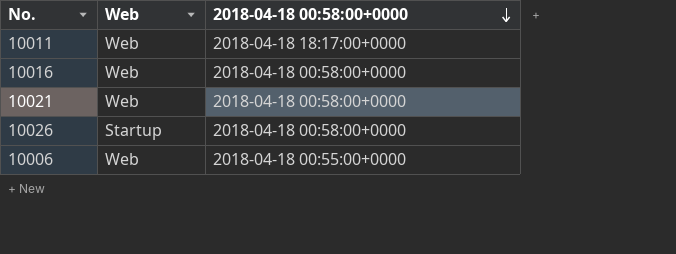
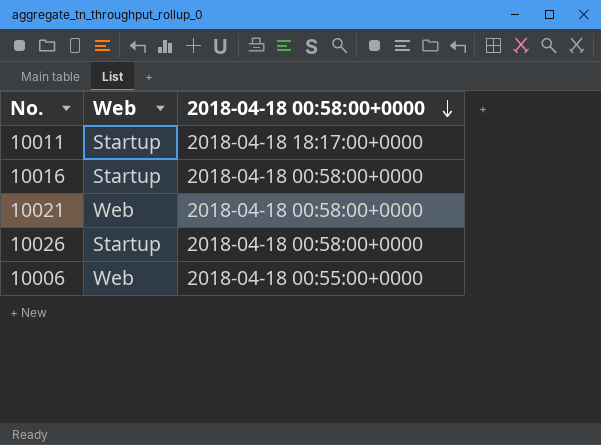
10011 | Web: Web -> Startup
10016 | Web: Web -> Startup

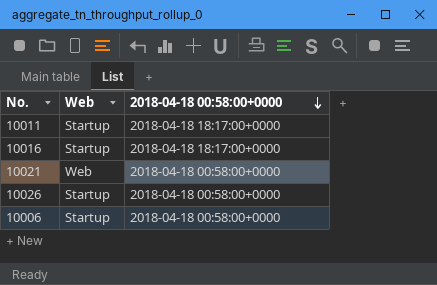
10016 | 2018-04-18 00:58:00+0000: 2018-04-18 00:58:00+0000 -> 2018-04-18 18:17:00+0000
10006 | Web: Web -> Startup
10006 | 2018-04-18 00:58:00+0000: 2018-04-18 00:55:00+0000 -> 2018-04-18 00:58:00+0000

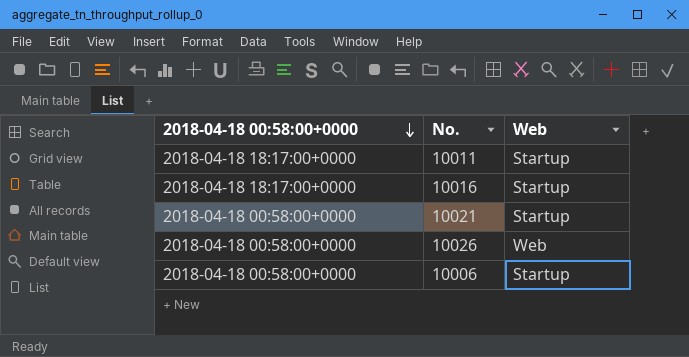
column 2018-04-18 00:58:00+0000 | position: 3 -> 1
10021 | Web: Web -> Startup
10026 | Web: Startup -> Web

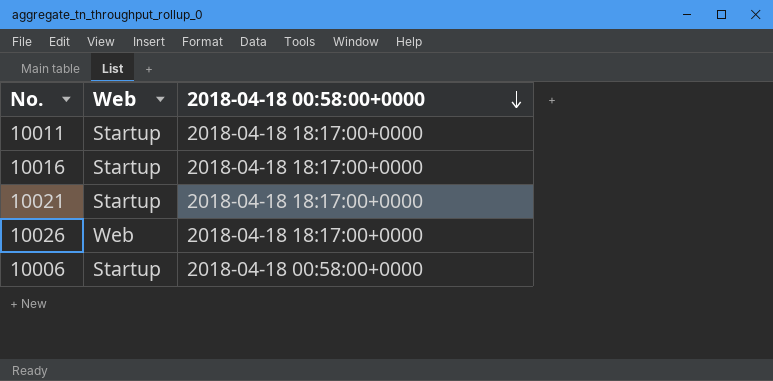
column 2018-04-18 00:58:00+0000 | position: 1 -> 3
10021 | 2018-04-18 00:58:00+0000: 2018-04-18 00:58:00+0000 -> 2018-04-18 18:17:00+0000
10026 | 2018-04-18 00:58:00+0000: 2018-04-18 00:58:00+0000 -> 2018-04-18 18:17:00+0000

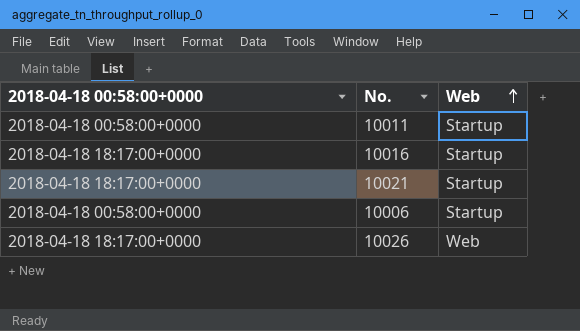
row order: 2018-04-18 00:58:00+0000 descending -> Web ascending
column 2018-04-18 00:58:00+0000 | position: 3 -> 1
10011 | 2018-04-18 00:58:00+0000: 2018-04-18 18:17:00+0000 -> 2018-04-18 00:58:00+0000

